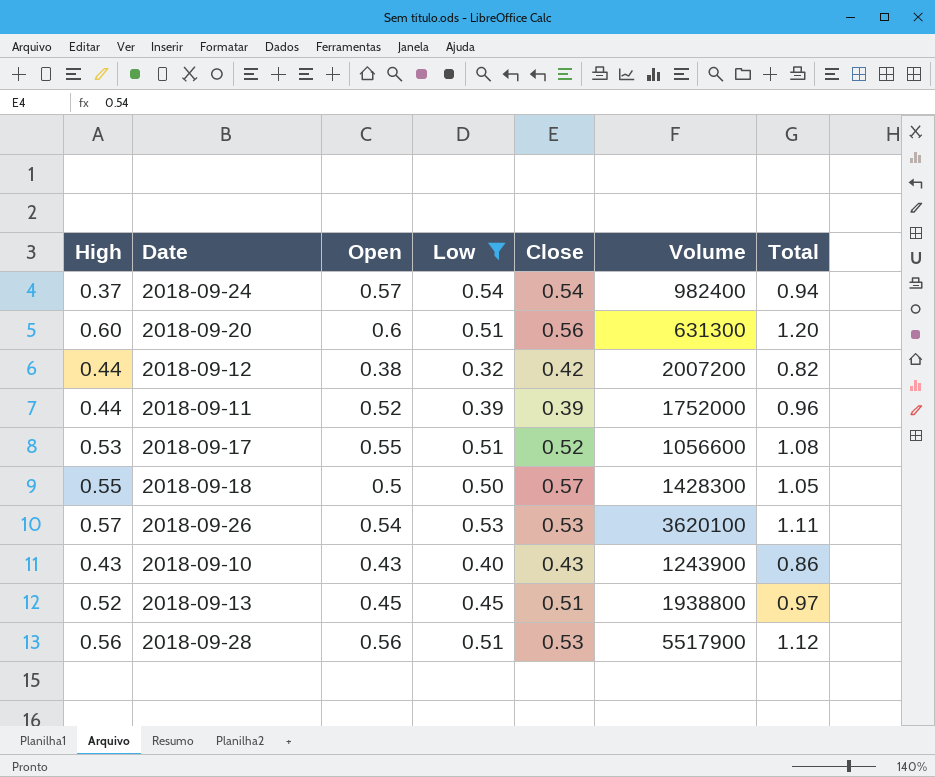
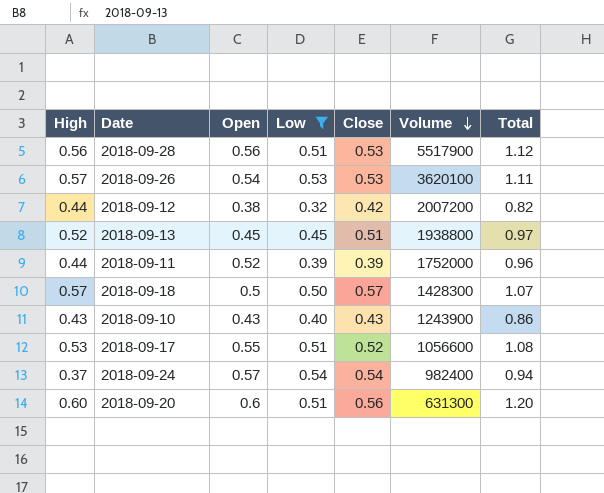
row order: none -> Volume descending
2018-09-18 | High: 0.55 -> 0.57
2018-09-18 | Total: 1.05 -> 1.07

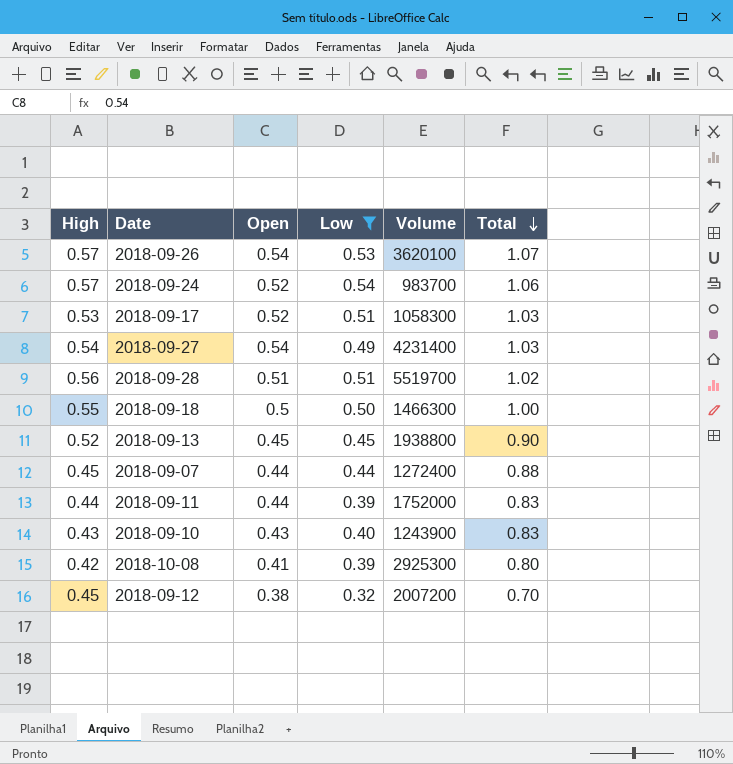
row order: Volume descending -> Total descending
column Close | position: 5 -> none
column Total | formula: [High] + [Open] -> [Open] + [Low]
row 2018-09-20: 0.60 | 0.6 | 0.51 | 0.56 | 631300 | 1.20 -> none
2018-09-24 | High: 0.37 -> 0.57
2018-09-24 | Open: 0.57 -> 0.52
2018-09-24 | Volume: 982400 -> 983700
2018-09-17 | Open: 0.55 -> 0.52
2018-09-17 | Volume: 1056600 -> 1058300
row 2018-09-27: none -> 0.54 | 0.54 | 0.49 | 4231400 | 1.03
2018-09-28 | Open: 0.56 -> 0.51
2018-09-28 | Volume: 5517900 -> 5519700
2018-09-18 | High: 0.57 -> 0.55
2018-09-18 | Volume: 1428300 -> 1466300
row 2018-09-07: none -> 0.45 | 0.44 | 0.44 | 1272400 | 0.88
2018-09-11 | Open: 0.52 -> 0.44
row 2018-10-08: none -> 0.42 | 0.41 | 0.39 | 2925300 | 0.80
2018-09-12 | High: 0.44 -> 0.45

